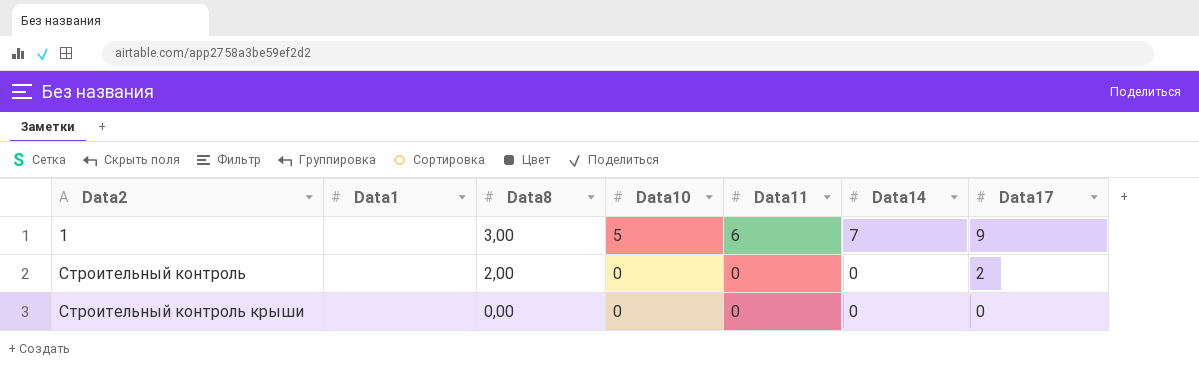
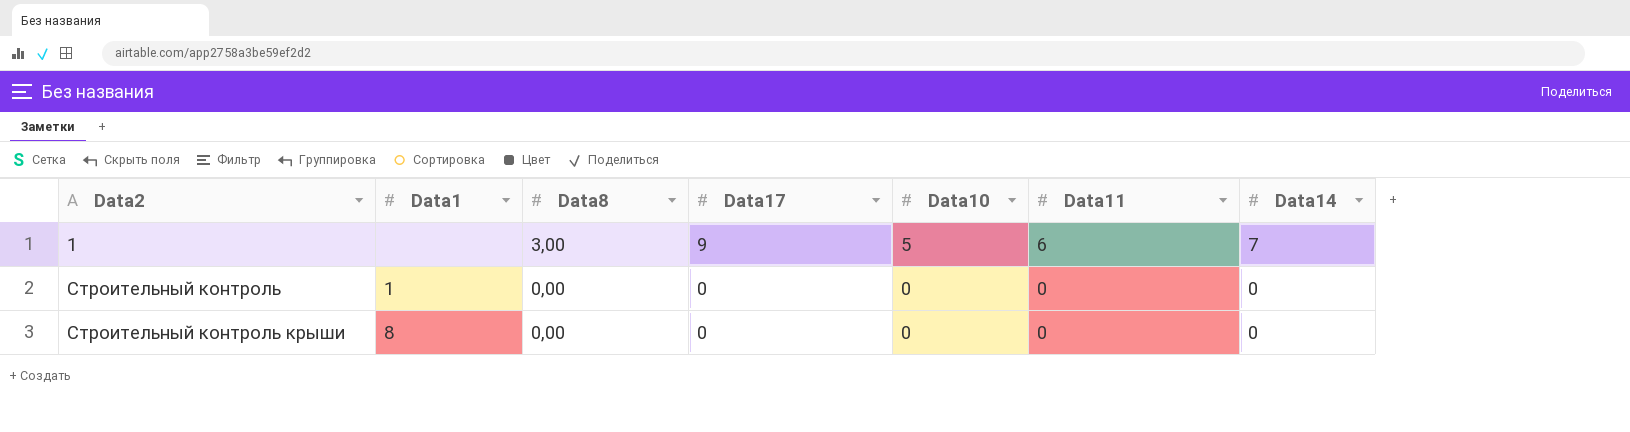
column Data17 | position: 7 -> 4
Строительный контроль | Data1: none -> 1
Строительный контроль | Data8: 2,00 -> 0,00
Строительный контроль | Data17: 2 -> 0
Строительный контроль крыши | Data1: none -> 8

